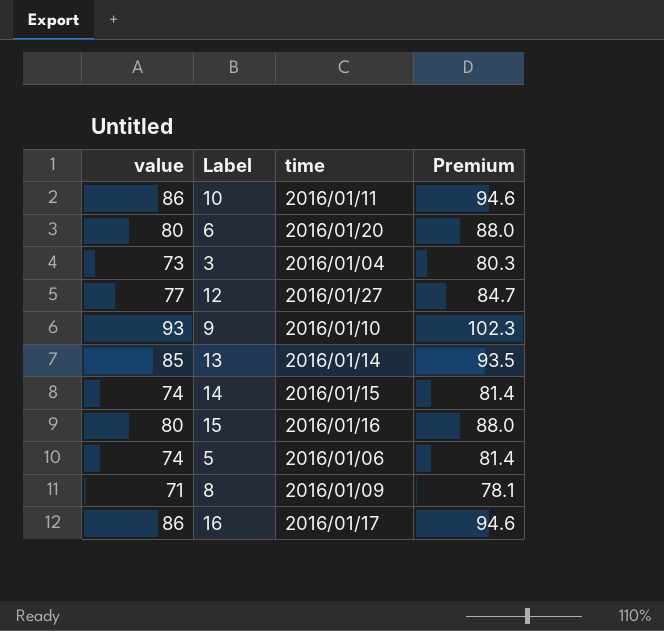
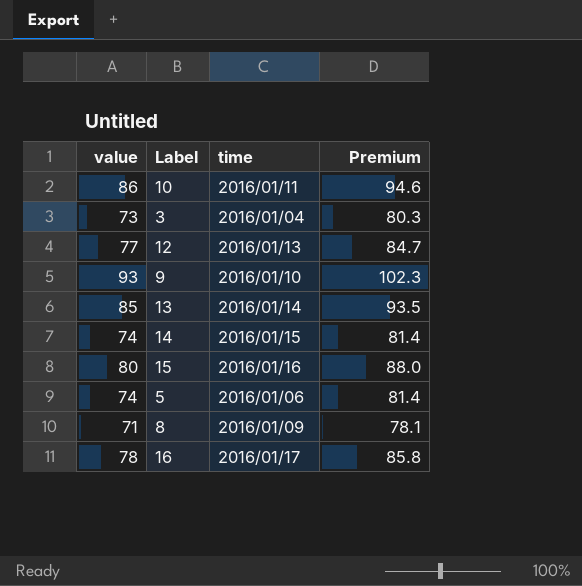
row 6: 80 | 2016/01/20 | 88.0 -> none
12 | time: 2016/01/27 -> 2016/01/13
16 | value: 86 -> 78
16 | Premium: 94.6 -> 85.8

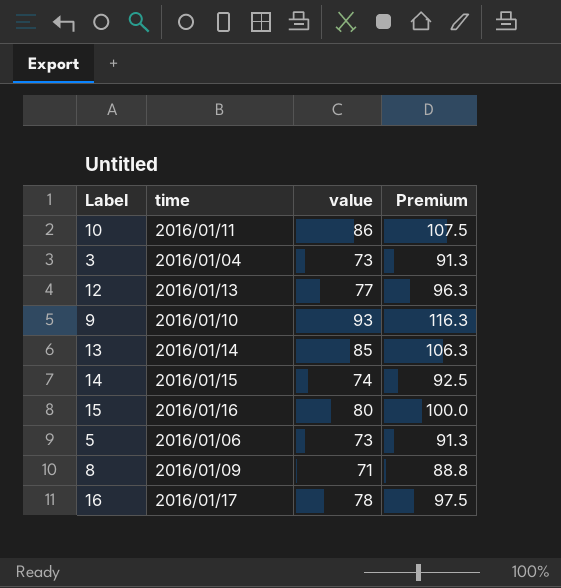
column value | position: 1 -> 3
column Premium | formula: [value] * 1.1 -> [value] * 1.25
5 | value: 74 -> 73

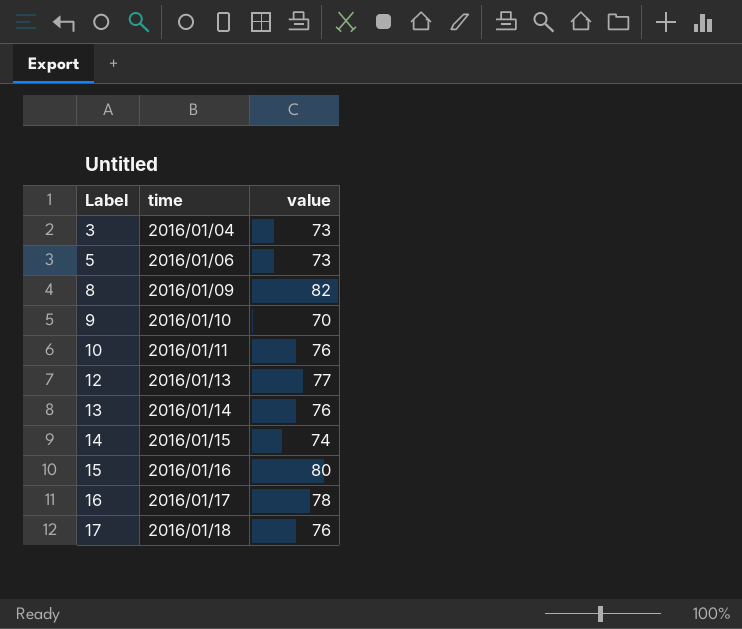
row order: none -> Label ascending
column Premium | formula: [value] * 1.25 -> none
8 | value: 71 -> 82
9 | value: 93 -> 70
10 | value: 86 -> 76
13 | value: 85 -> 76
row 17: none -> 2016/01/18 | 76

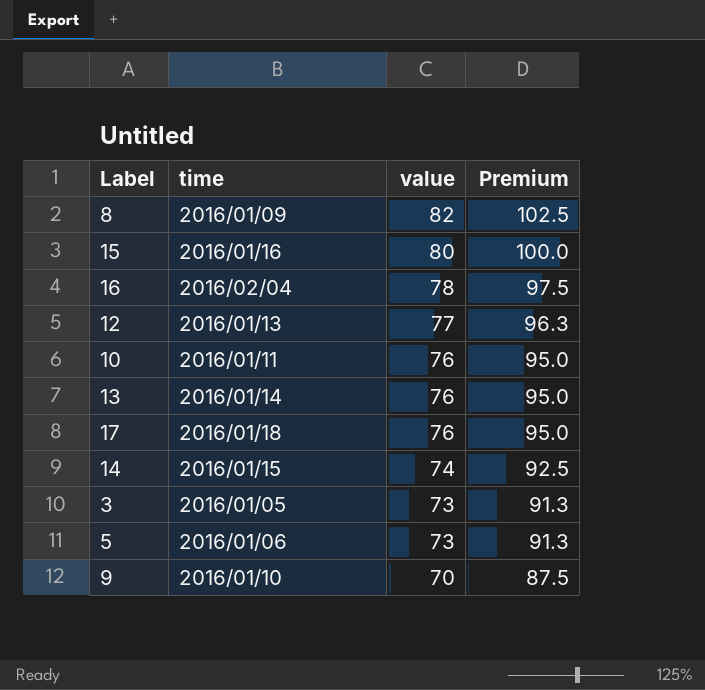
row order: Label ascending -> value descending
column Premium | formula: none -> [value] * 1.25
16 | time: 2016/01/17 -> 2016/02/04
3 | time: 2016/01/04 -> 2016/01/05

